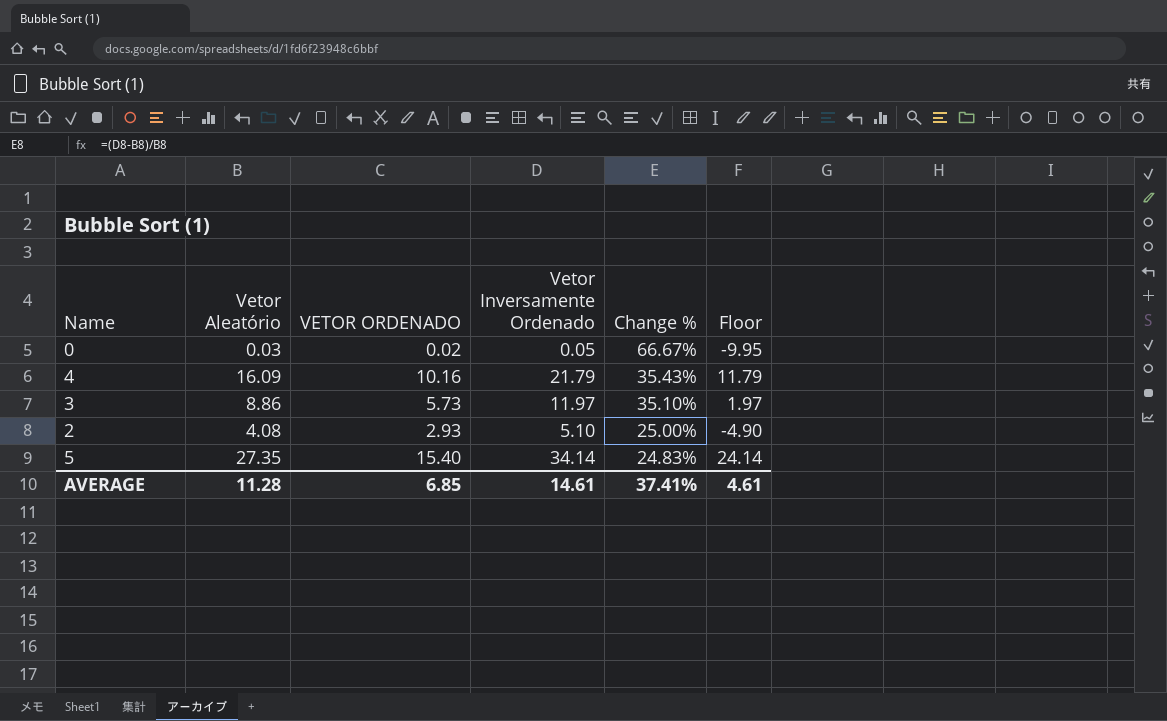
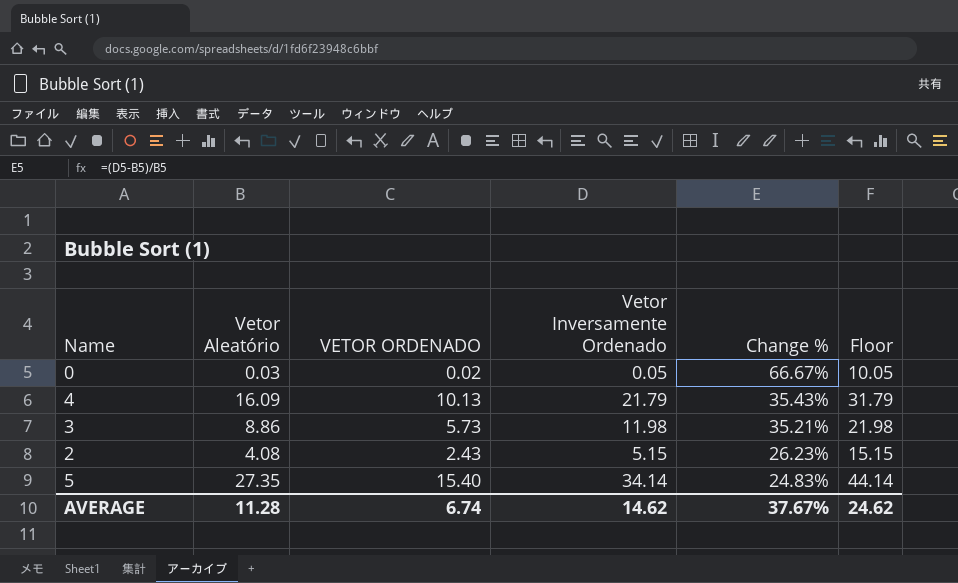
column Floor | formula: [Vetor Inversamente Ordenado] - 10 -> [Vetor Inversamente Ordenado] + 10
4 | VETOR ORDENADO: 10.16 -> 10.13
3 | Vetor Inversamente Ordenado: 11.97 -> 11.98
3 | Change %: 35.10% -> 35.21%
2 | VETOR ORDENADO: 2.93 -> 2.43
2 | Vetor Inversamente Ordenado: 5.10 -> 5.15
2 | Change %: 25.00% -> 26.23%
AVERAGE | VETOR ORDENADO: 6.85 -> 6.74
AVERAGE | Vetor Inversamente Ordenado: 14.61 -> 14.62
AVERAGE | Change %: 37.41% -> 37.67%
AVERAGE | Floor: 4.61 -> 24.62

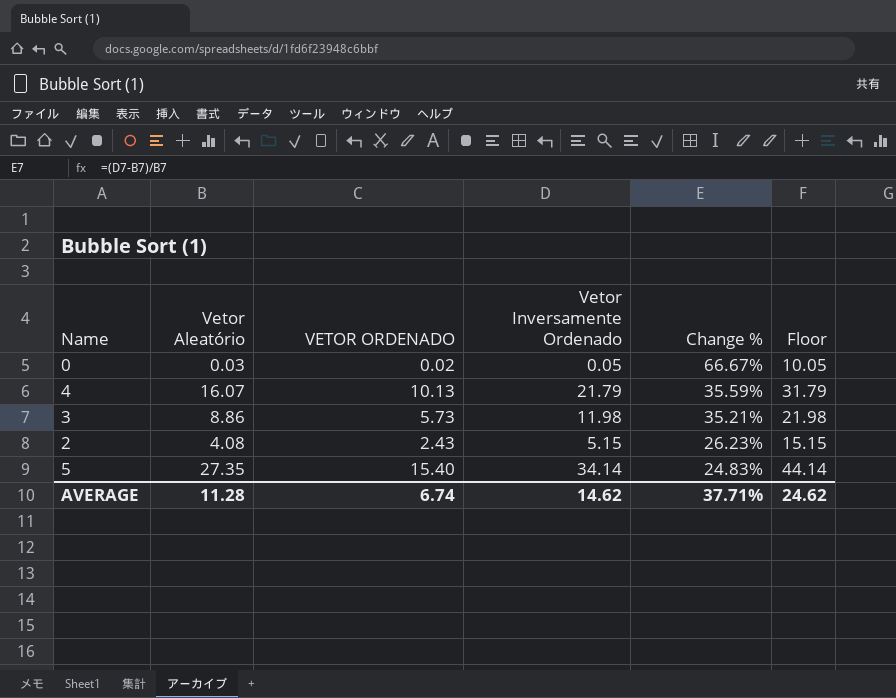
4 | Vetor Aleatório: 16.09 -> 16.07
4 | Change %: 35.43% -> 35.59%
AVERAGE | Change %: 37.67% -> 37.71%

